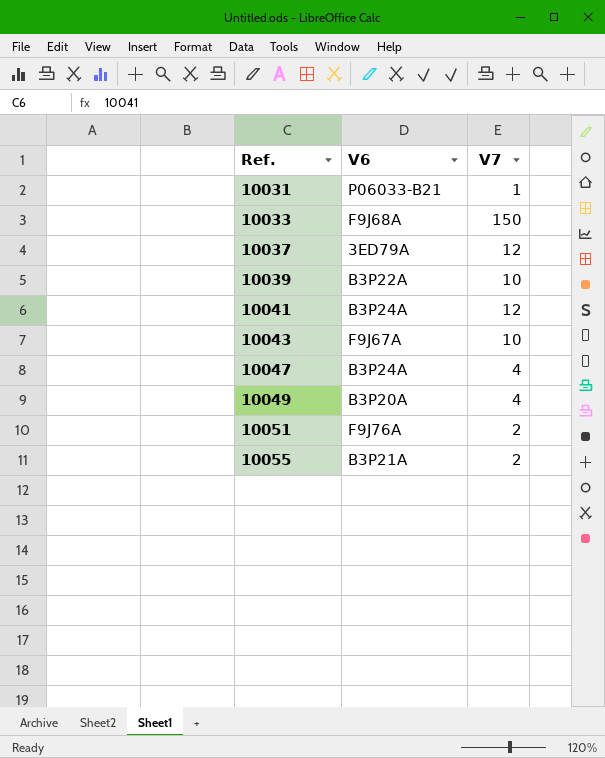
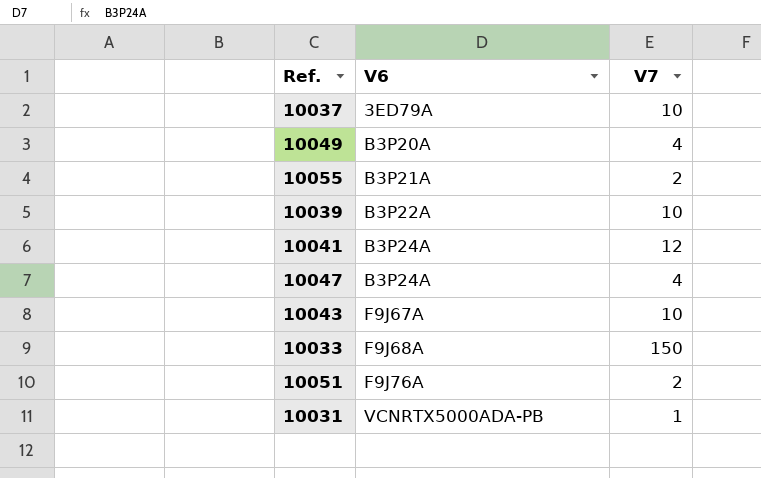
row order: Ref. ascending -> V6 ascending
10037 | V7: 12 -> 10
10031 | V6: P06033-B21 -> VCNRTX5000ADA-PB

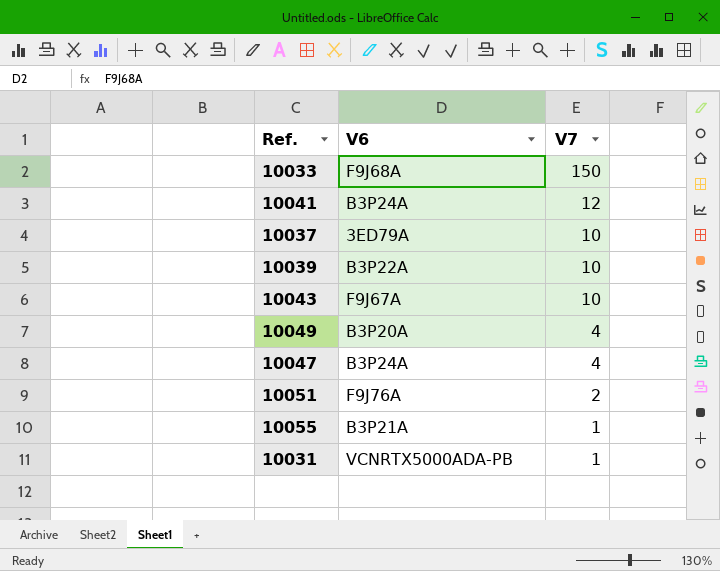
row order: V6 ascending -> V7 descending
10055 | V7: 2 -> 1

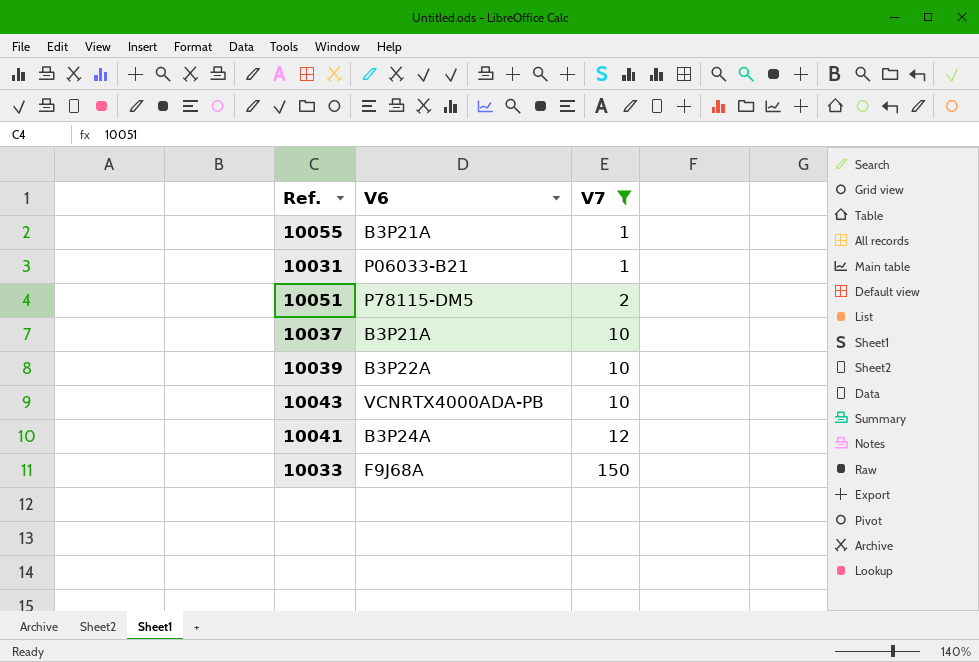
filter: none -> V7 != 4
row order: V7 descending -> V7 ascending
10031 | V6: VCNRTX5000ADA-PB -> P06033-B21
10051 | V6: F9J76A -> P78115-DM5
10037 | V6: 3ED79A -> B3P21A
10043 | V6: F9J67A -> VCNRTX4000ADA-PB

